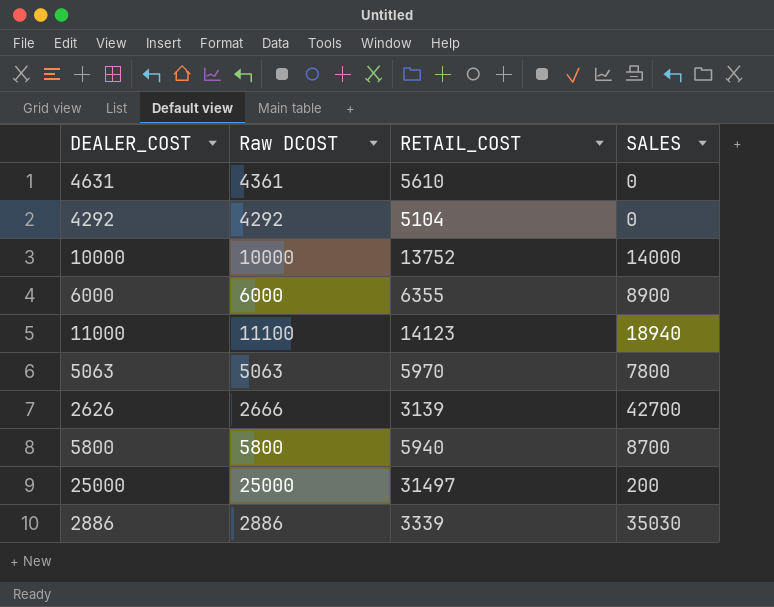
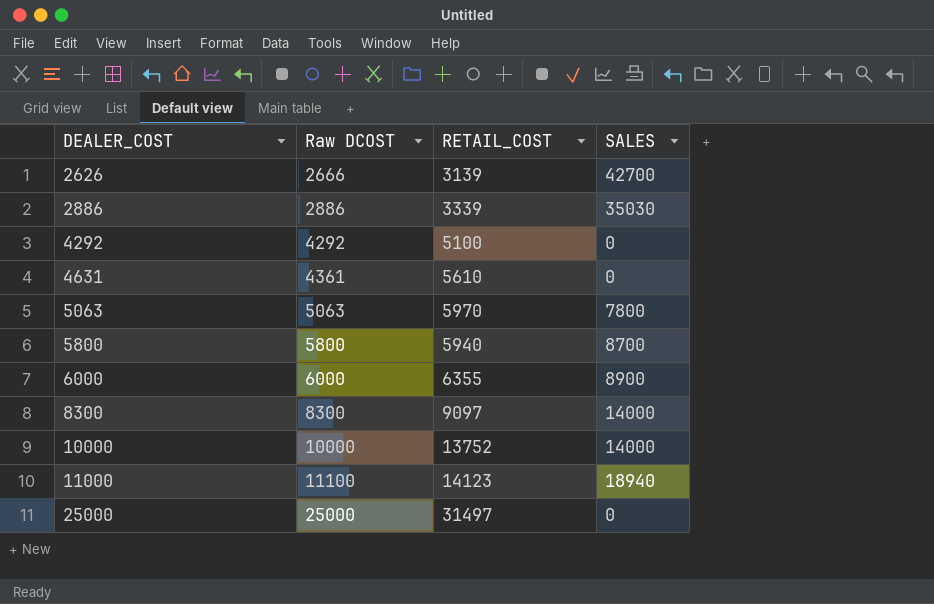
row order: none -> DEALER_COST ascending
4292 | RETAIL_COST: 5104 -> 5100
row 8300: none -> 8300 | 9097 | 14000
25000 | SALES: 200 -> 0

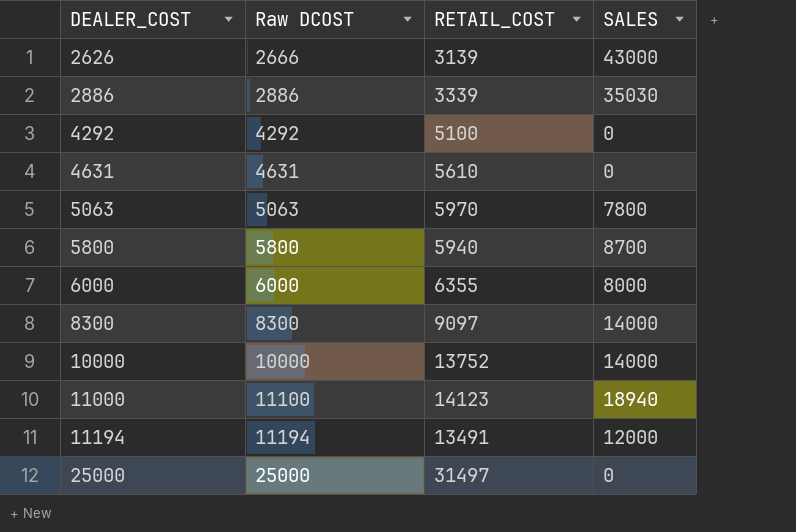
2626 | SALES: 42700 -> 43000
4631 | Raw DCOST: 4361 -> 4631
6000 | SALES: 8900 -> 8000
row 11194: none -> 11194 | 13491 | 12000

